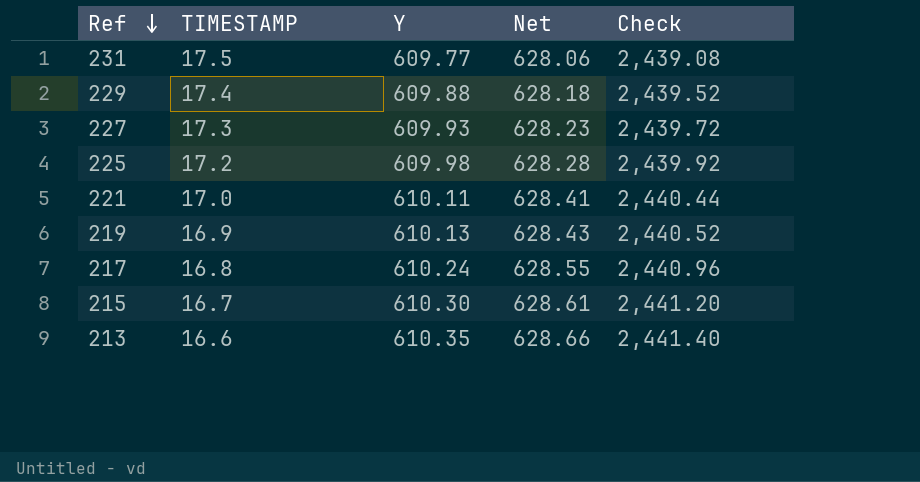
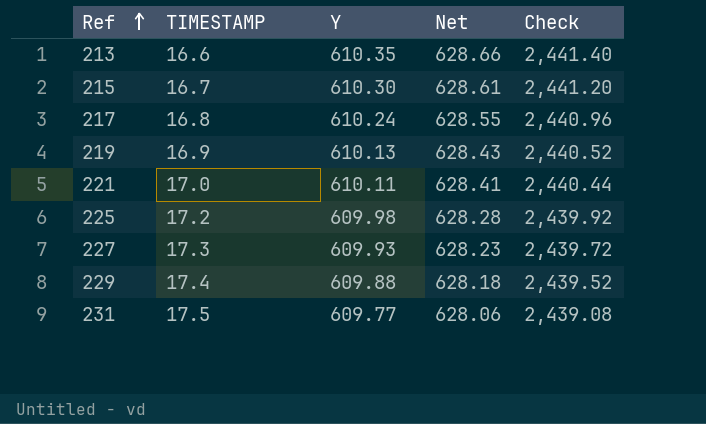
row order: Ref descending -> Ref ascending

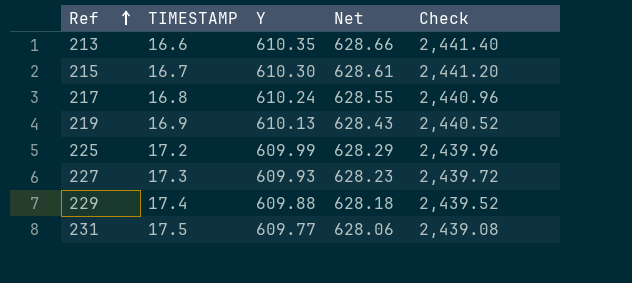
row 221: 17.0 | 610.11 | 628.41 | 2,440.44 -> none
225 | Y: 609.98 -> 609.99
225 | Net: 628.28 -> 628.29
225 | Check: 2,439.92 -> 2,439.96

